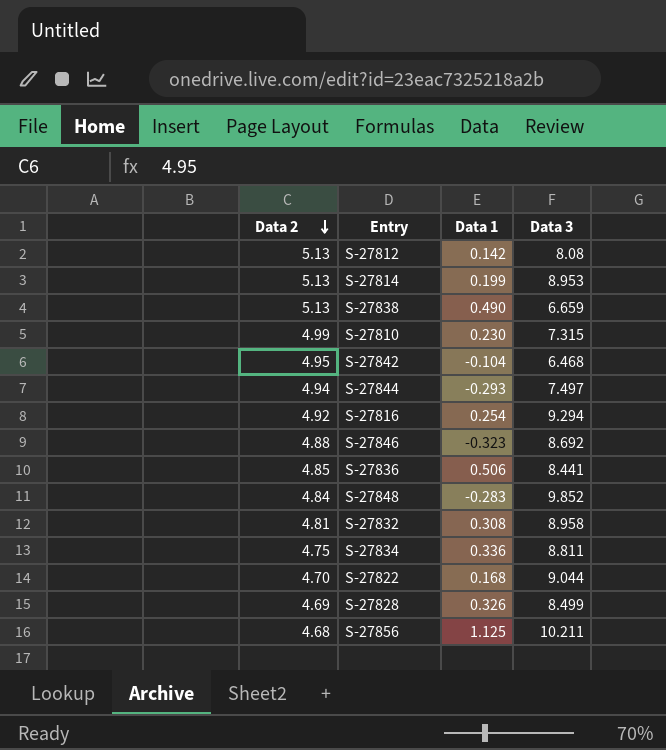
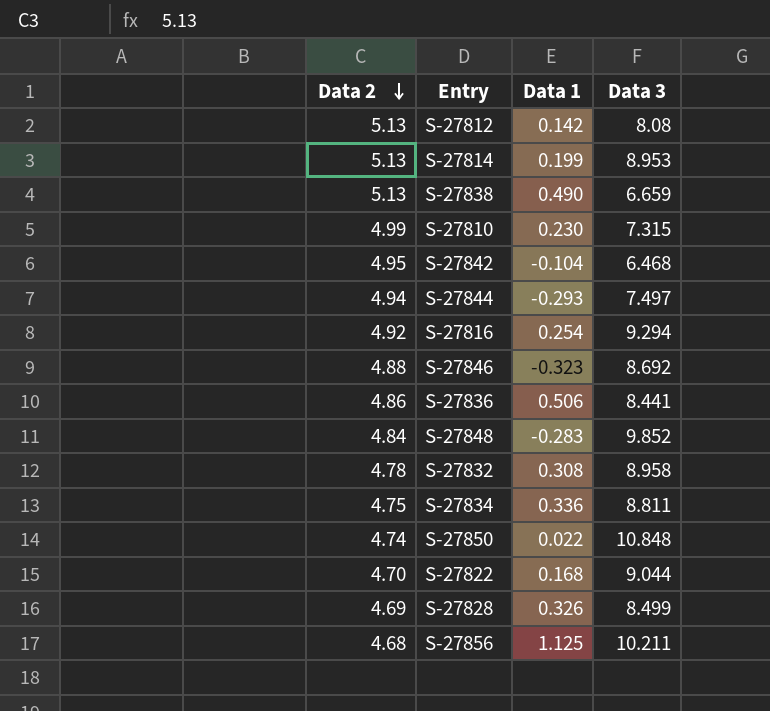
S-27836 | Data 2: 4.85 -> 4.86
S-27832 | Data 2: 4.81 -> 4.78
row S-27850: none -> 4.74 | 0.022 | 10.848

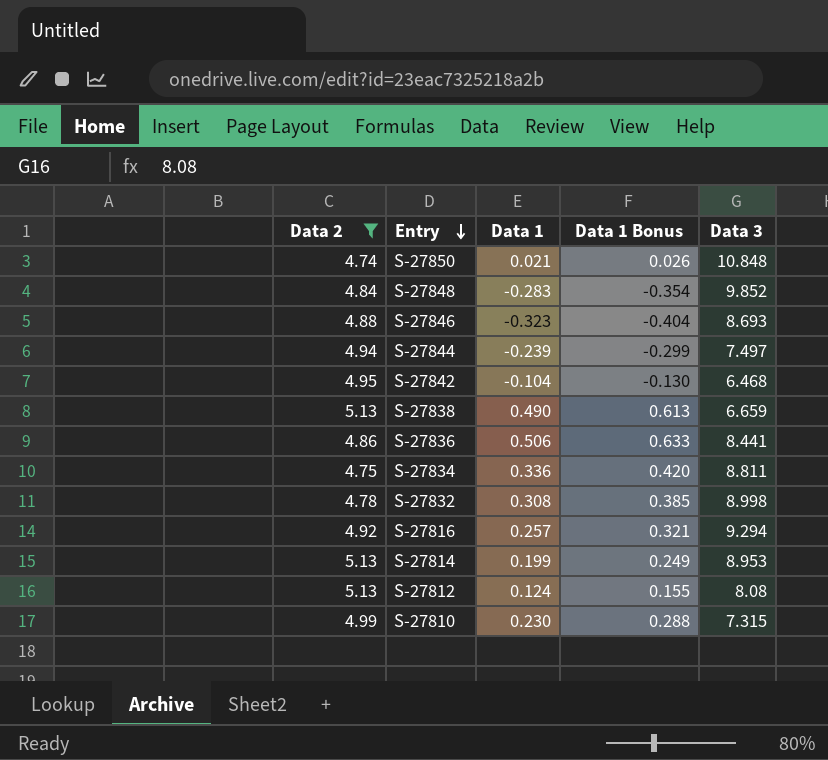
filter: none -> Data 2 >= 4.74
row order: Data 2 descending -> Entry descending
column Data 1 Bonus | formula: none -> [Data 1] * 1.25
S-27850 | Data 1: 0.022 -> 0.021
S-27846 | Data 3: 8.692 -> 8.693
S-27844 | Data 1: -0.293 -> -0.239
S-27832 | Data 3: 8.958 -> 8.998
S-27816 | Data 1: 0.254 -> 0.257
S-27812 | Data 1: 0.142 -> 0.124

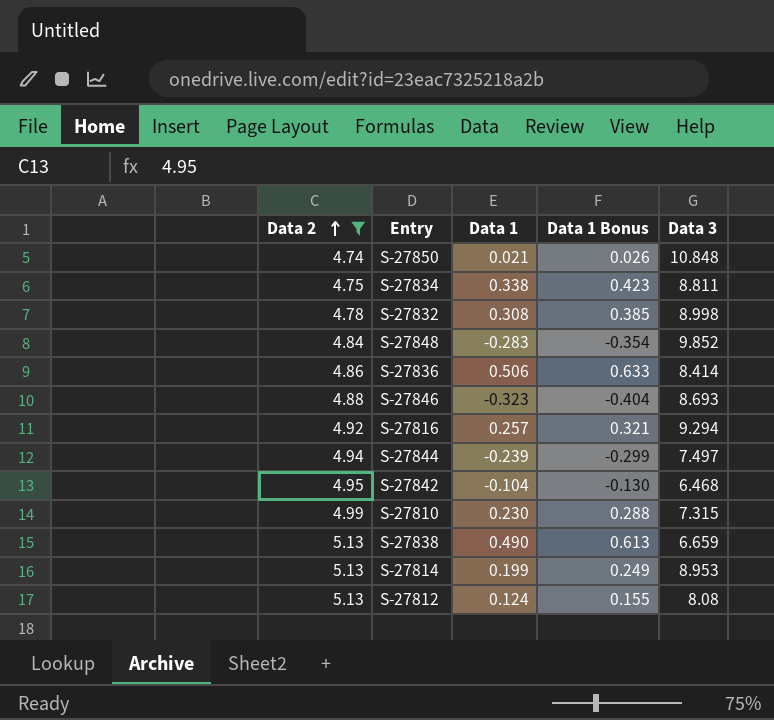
row order: Entry descending -> Data 2 ascending
S-27834 | Data 1: 0.336 -> 0.338
S-27834 | Data 1 Bonus: 0.420 -> 0.423
S-27836 | Data 3: 8.441 -> 8.414

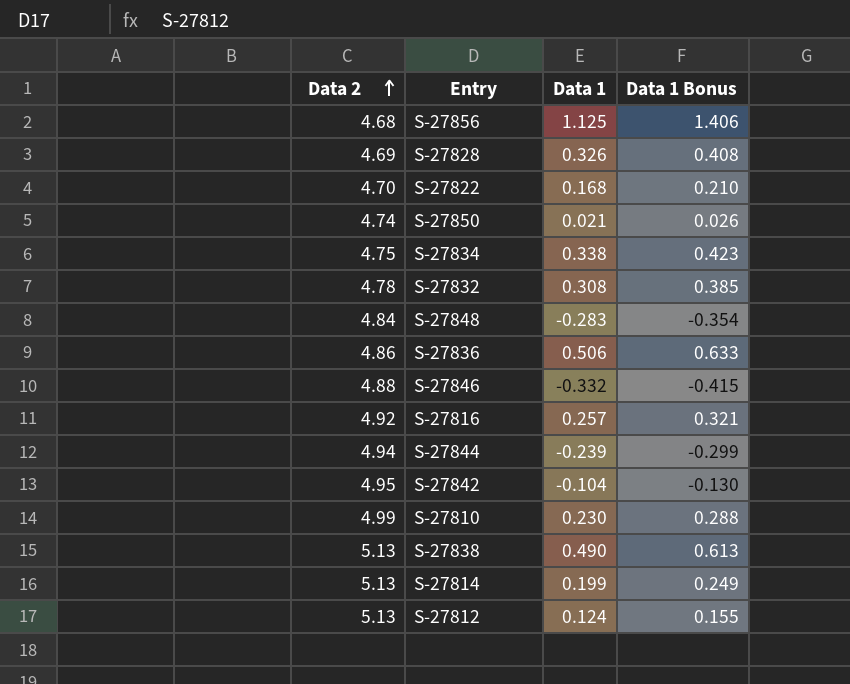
filter: Data 2 >= 4.74 -> none
column Data 3 | position: 5 -> none
S-27846 | Data 1: -0.323 -> -0.332
S-27846 | Data 1 Bonus: -0.404 -> -0.415

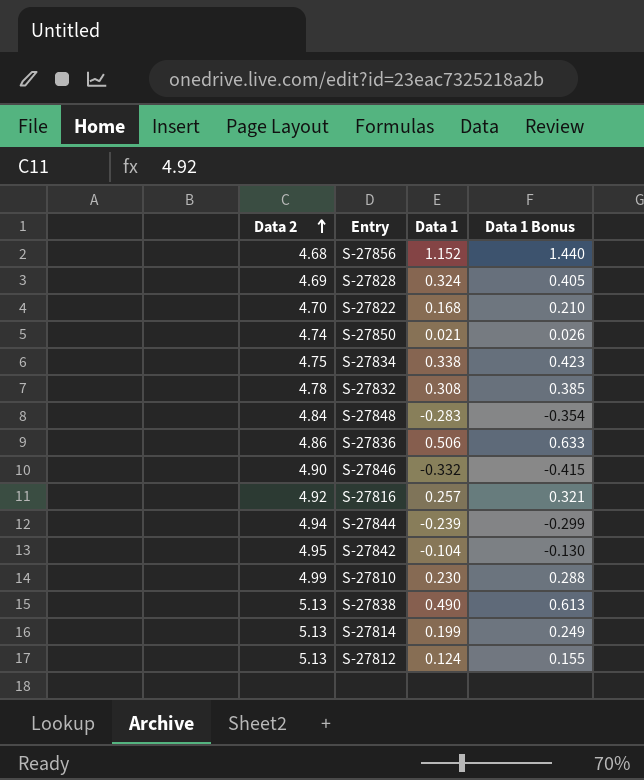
S-27856 | Data 1: 1.125 -> 1.152
S-27856 | Data 1 Bonus: 1.406 -> 1.440
S-27828 | Data 1: 0.326 -> 0.324
S-27828 | Data 1 Bonus: 0.408 -> 0.405
S-27846 | Data 2: 4.88 -> 4.90

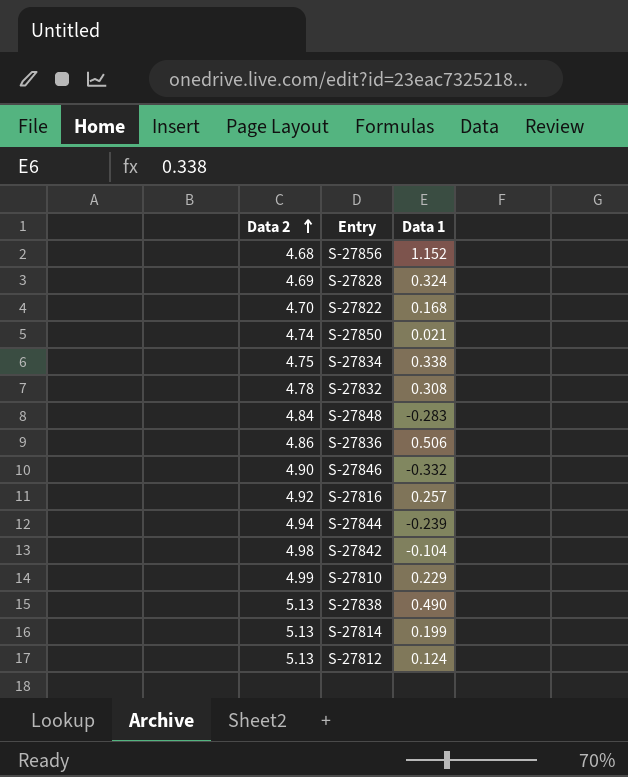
column Data 1 Bonus | formula: [Data 1] * 1.25 -> none
S-27842 | Data 2: 4.95 -> 4.98
S-27810 | Data 1: 0.230 -> 0.229

